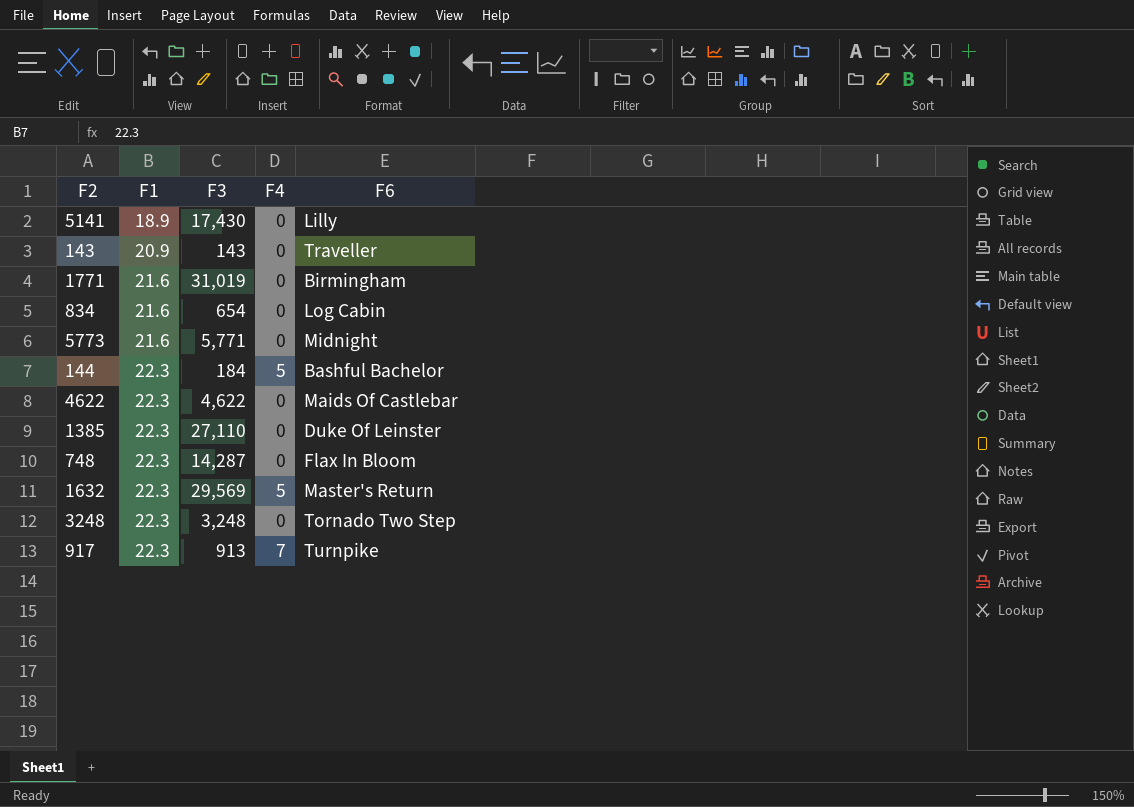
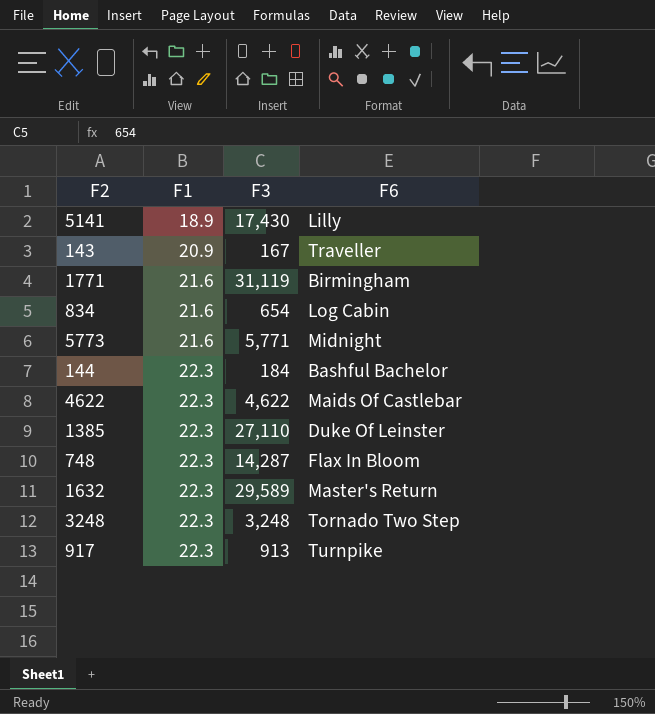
column F4 | position: 4 -> none
143 | F3: 143 -> 167
1771 | F3: 31,019 -> 31,119
1632 | F3: 29,569 -> 29,589

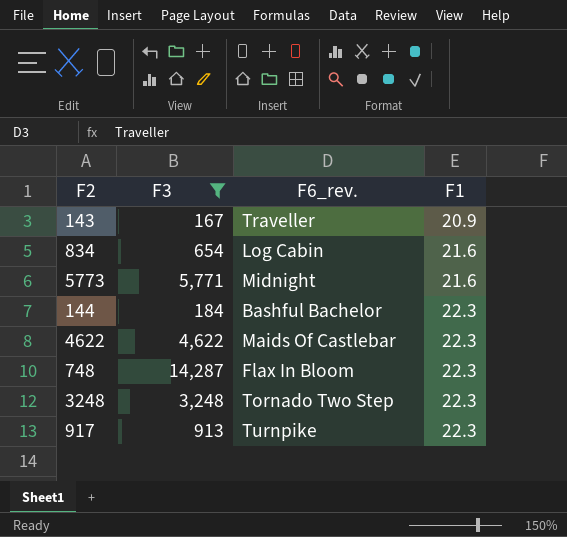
filter: none -> F3 <= 14,287
column name: F6 -> F6_rev.
column F1 | position: 2 -> 4

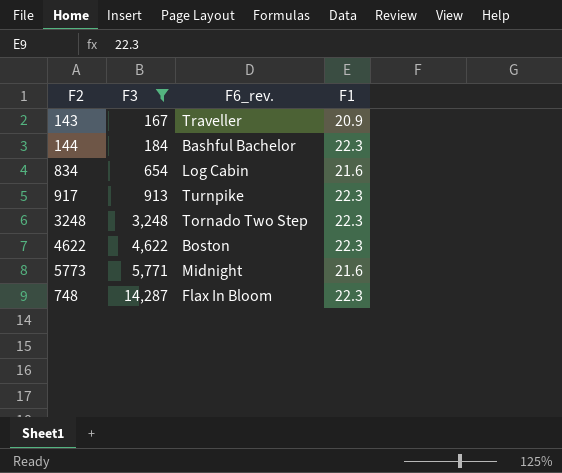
row order: F1 ascending -> F3 ascending
4622 | F6_rev.: Maids Of Castlebar -> Boston

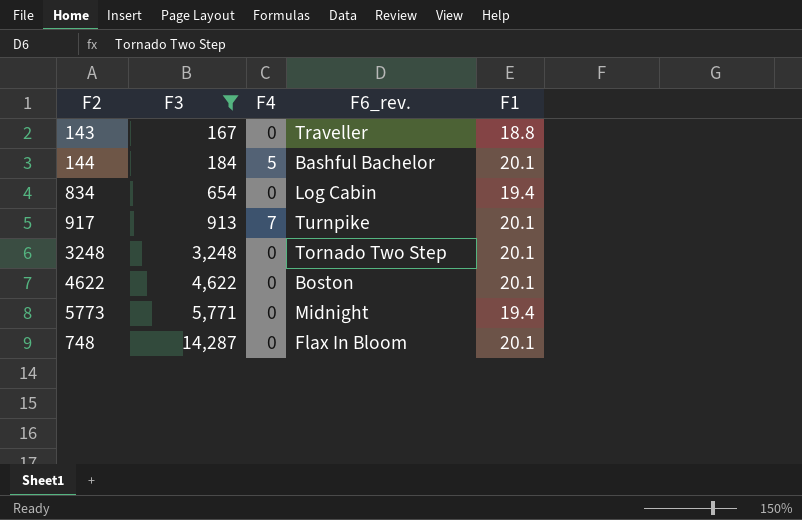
column F4 | position: none -> 3
143 | F1: 20.9 -> 18.8
144 | F1: 22.3 -> 20.1
834 | F1: 21.6 -> 19.4
917 | F1: 22.3 -> 20.1
3248 | F1: 22.3 -> 20.1
4622 | F1: 22.3 -> 20.1
5773 | F1: 21.6 -> 19.4
748 | F1: 22.3 -> 20.1

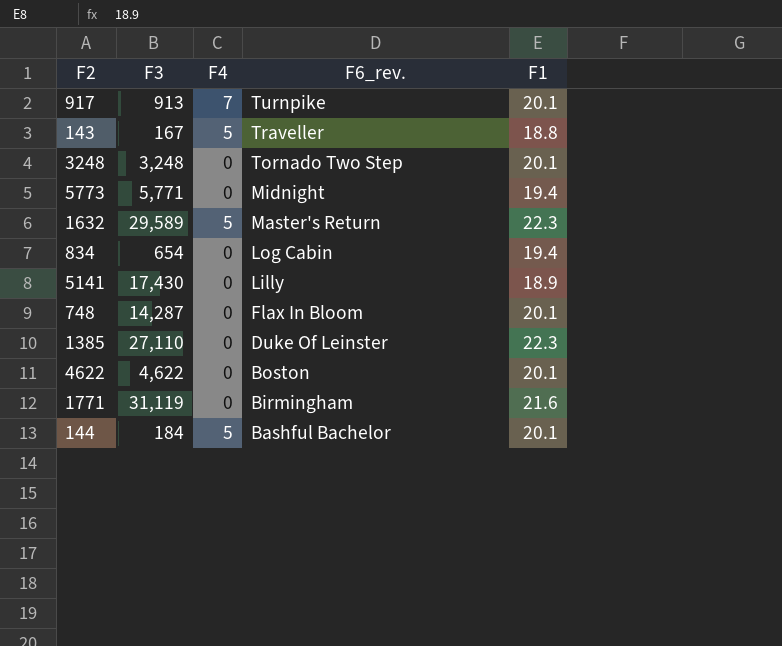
filter: F3 <= 14,287 -> none
row order: F3 ascending -> F6_rev. descending
143 | F4: 0 -> 5

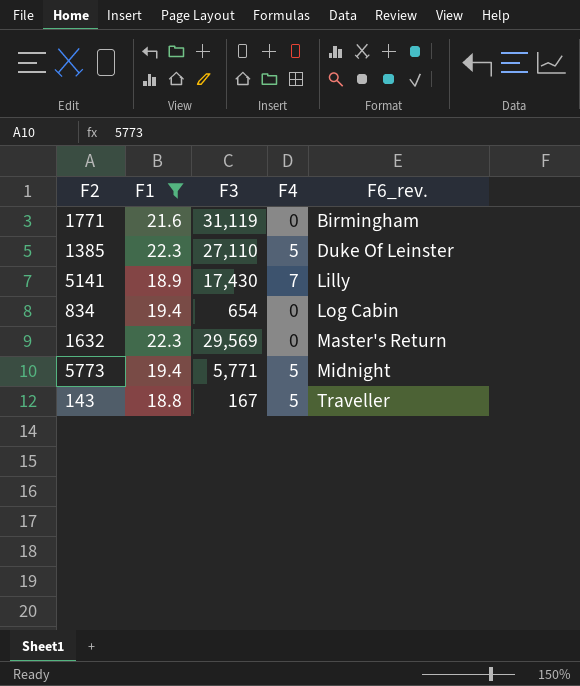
filter: none -> F1 != 20.1
row order: F6_rev. descending -> F6_rev. ascending
column F1 | position: 5 -> 2
1385 | F4: 0 -> 5
5141 | F4: 0 -> 7
1632 | F3: 29,589 -> 29,569
1632 | F4: 5 -> 0
5773 | F4: 0 -> 5

